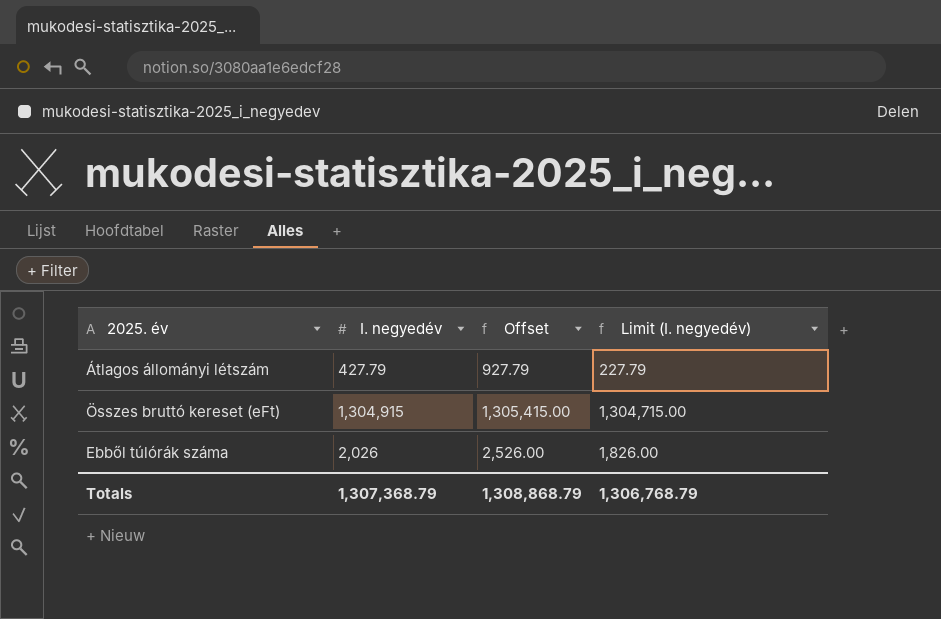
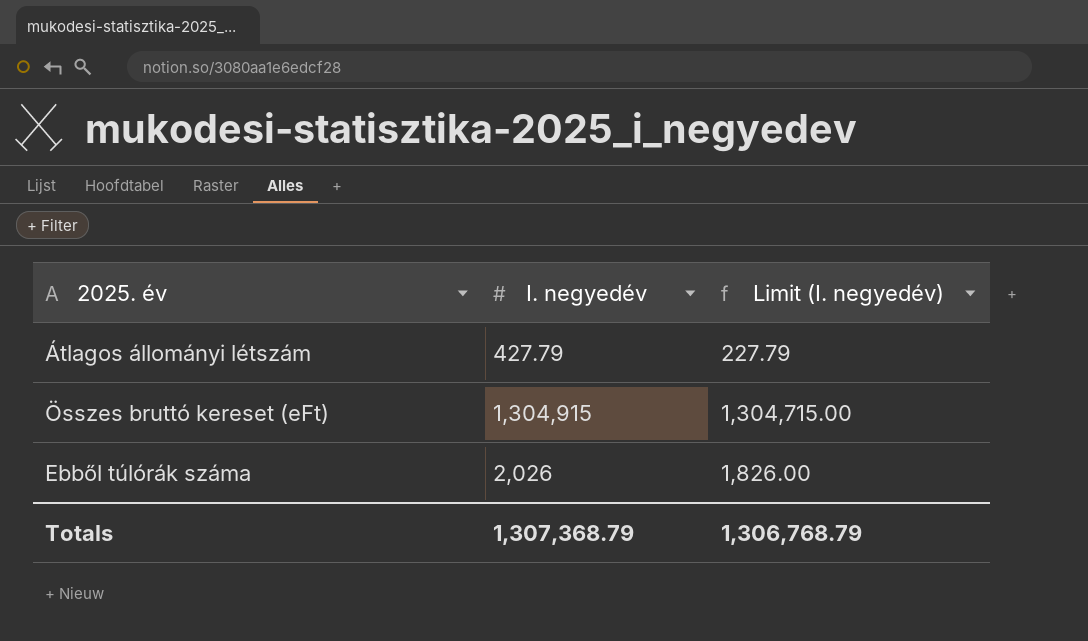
column Offset | formula: [I. negyedév] + 500 -> none

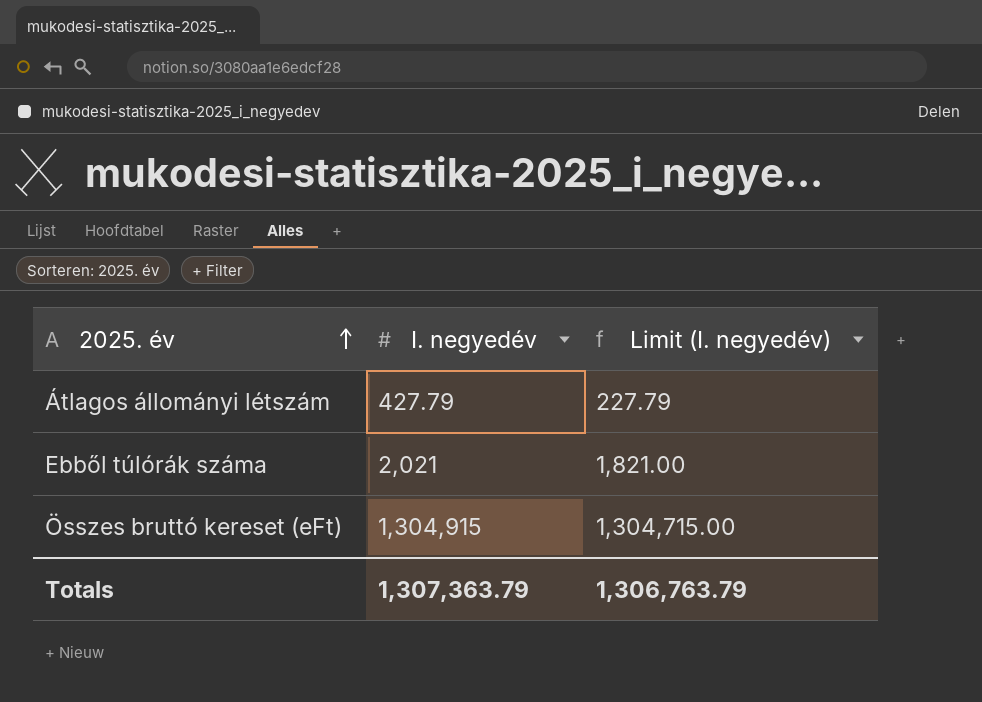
row order: none -> 2025. év ascending
Ebből túlórák száma | I. negyedév: 2,026 -> 2,021
Ebből túlórák száma | Limit (I. negyedév): 1,826.00 -> 1,821.00
Totals | I. negyedév: 1,307,368.79 -> 1,307,363.79
Totals | Limit (I. negyedév): 1,306,768.79 -> 1,306,763.79

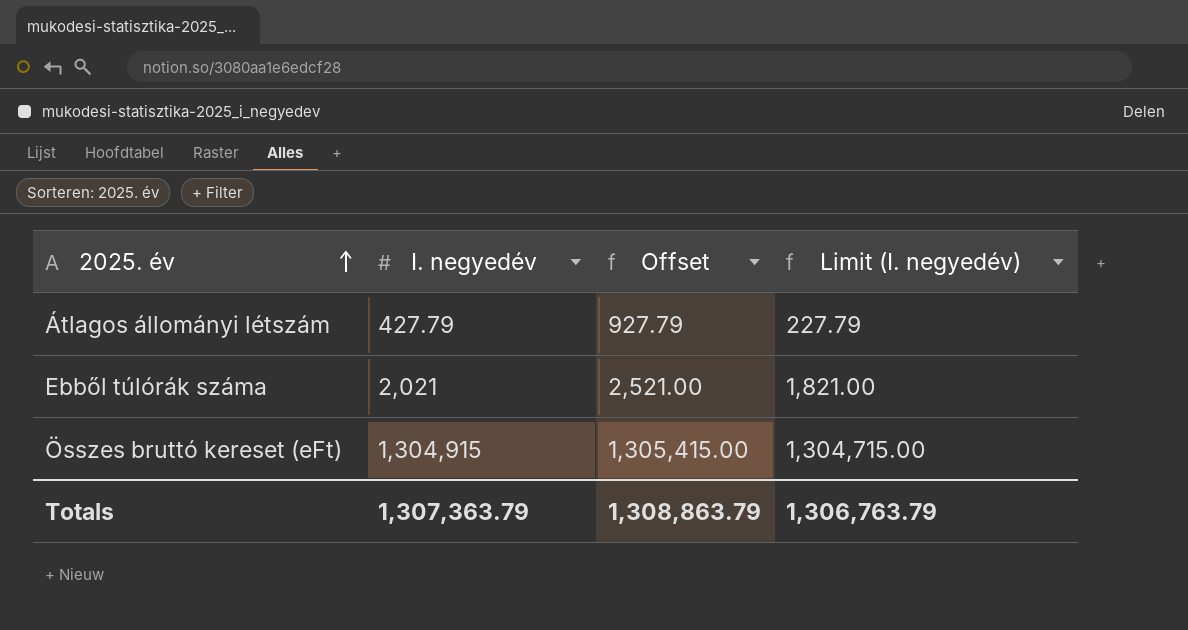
column Offset | formula: none -> [I. negyedév] + 500

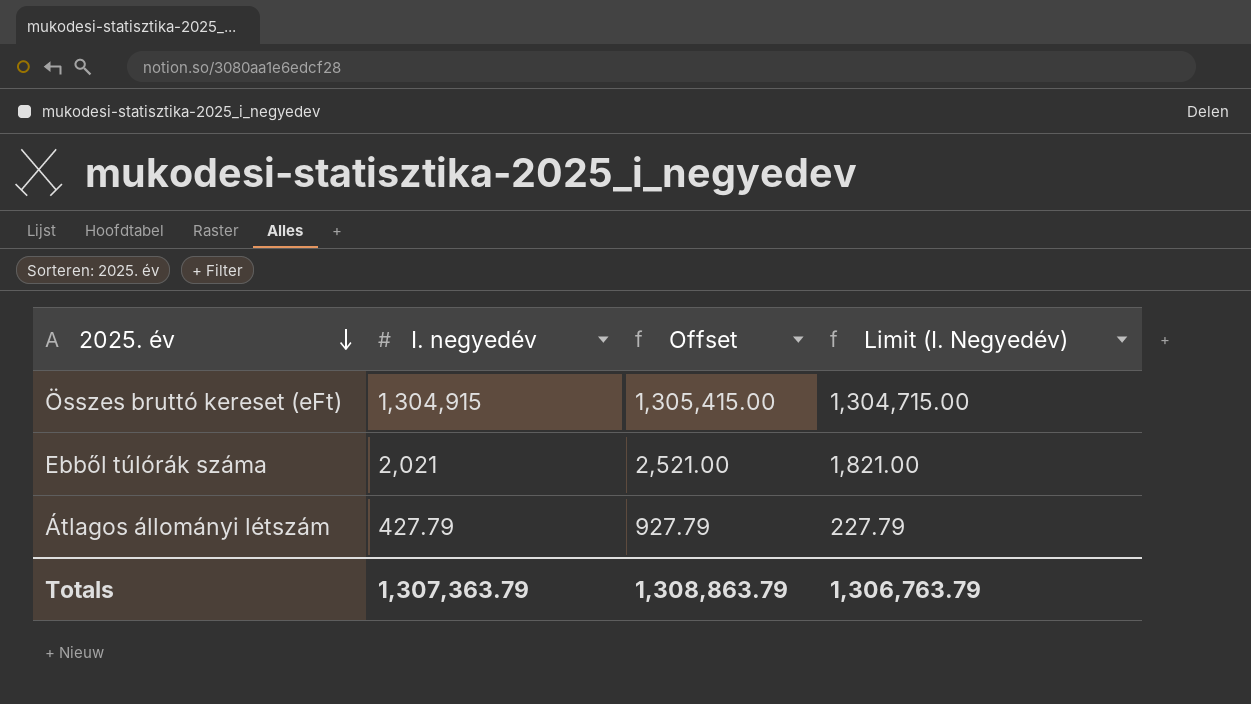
row order: 2025. év ascending -> 2025. év descending
column name: Limit (I. negyedév) -> Limit (I. Negyedév)

